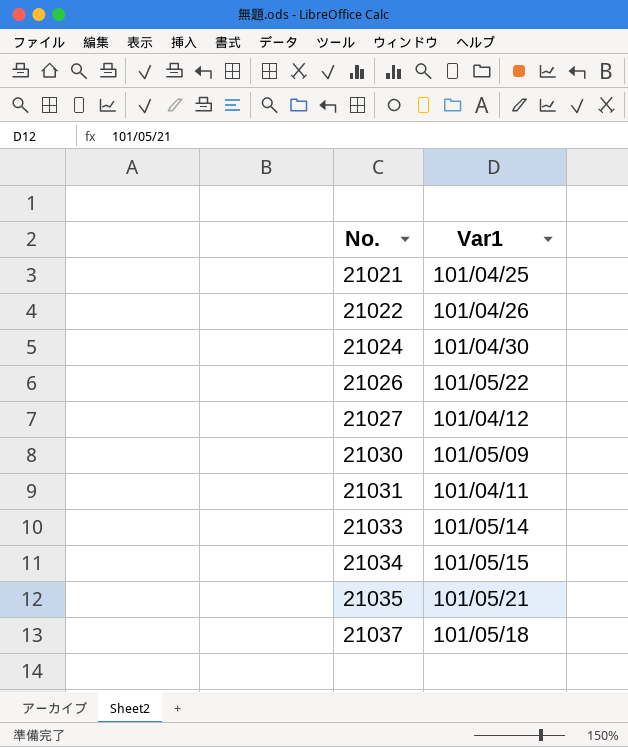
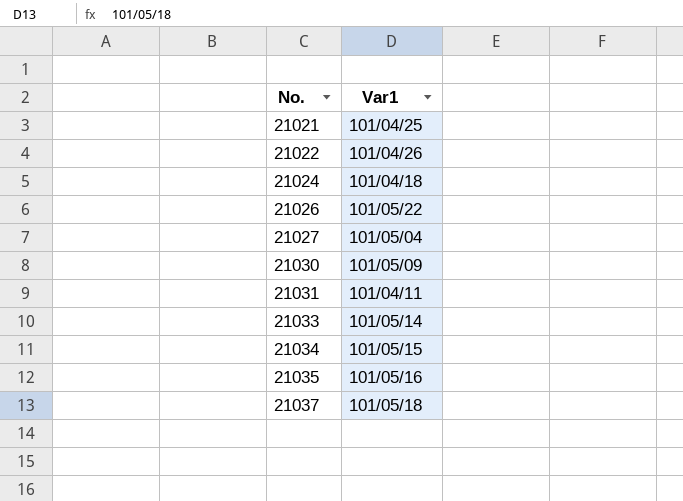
21024 | Var1: 101/04/30 -> 101/04/18
21027 | Var1: 101/04/12 -> 101/05/04
21035 | Var1: 101/05/21 -> 101/05/16

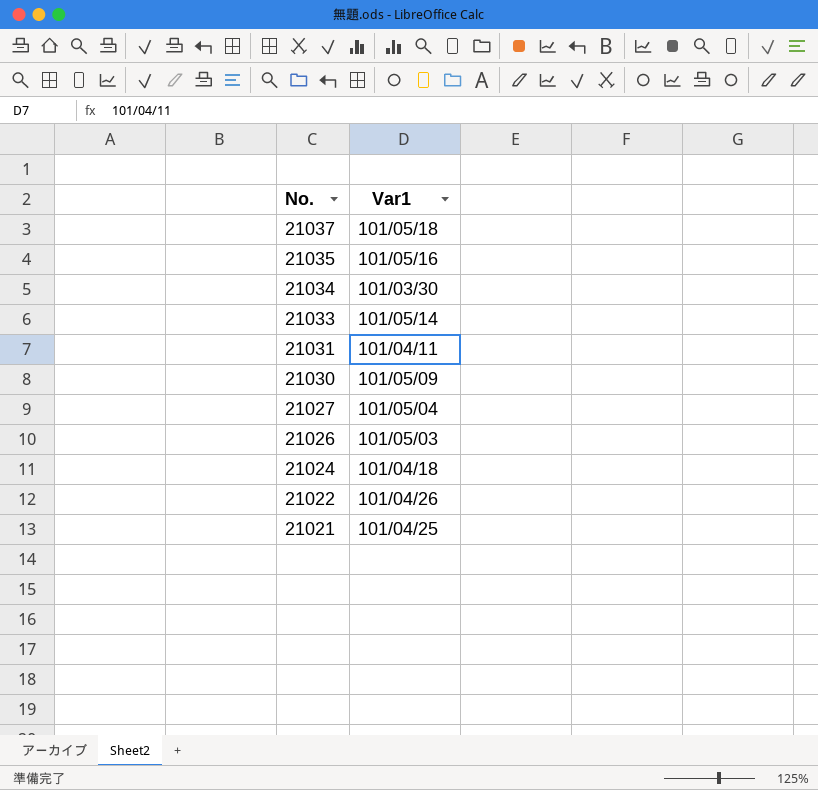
row order: No. ascending -> No. descending
21034 | Var1: 101/05/15 -> 101/03/30
21026 | Var1: 101/05/22 -> 101/05/03

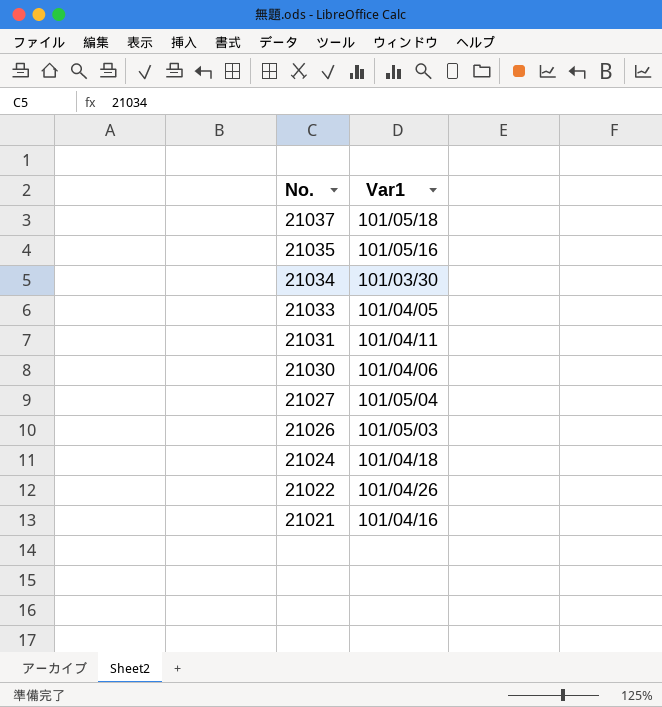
21033 | Var1: 101/05/14 -> 101/04/05
21030 | Var1: 101/05/09 -> 101/04/06
21021 | Var1: 101/04/25 -> 101/04/16

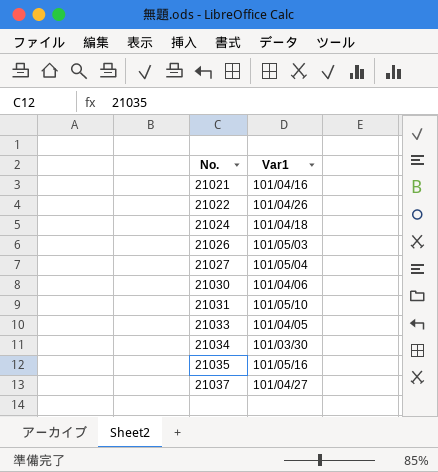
row order: No. descending -> No. ascending
21031 | Var1: 101/04/11 -> 101/05/10
21037 | Var1: 101/05/18 -> 101/04/27

